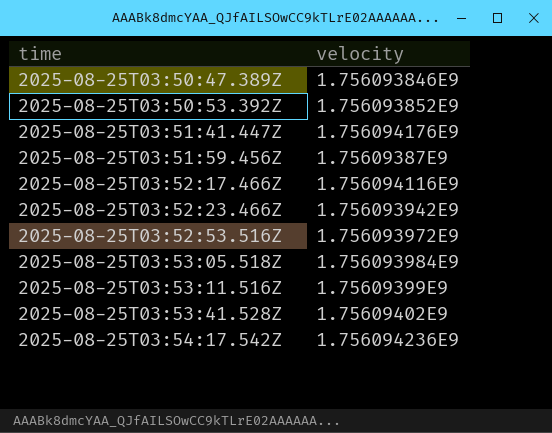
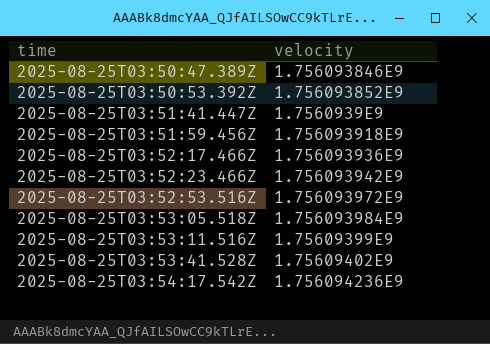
2025-08-25T03:51:41.447Z | velocity: 1.756094176E9 -> 1.7560939E9
2025-08-25T03:51:59.456Z | velocity: 1.75609387E9 -> 1.756093918E9
2025-08-25T03:52:17.466Z | velocity: 1.756094116E9 -> 1.756093936E9

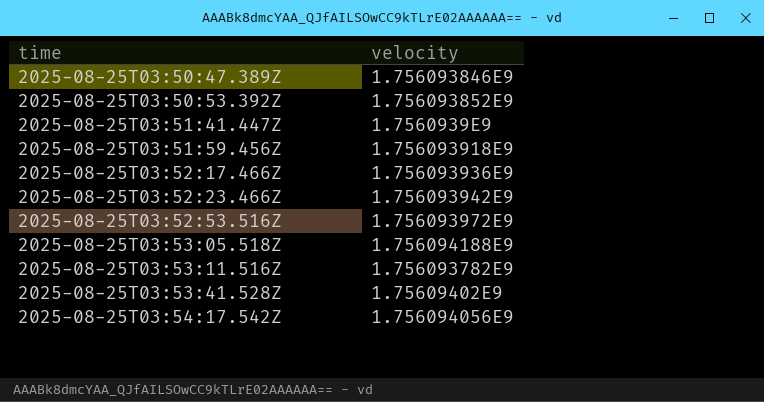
2025-08-25T03:53:05.518Z | velocity: 1.756093984E9 -> 1.756094188E9
2025-08-25T03:53:11.516Z | velocity: 1.75609399E9 -> 1.756093782E9
2025-08-25T03:54:17.542Z | velocity: 1.756094236E9 -> 1.756094056E9

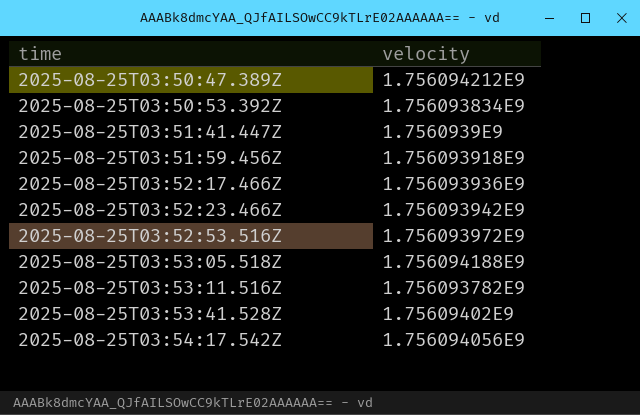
2025-08-25T03:50:47.389Z | velocity: 1.756093846E9 -> 1.756094212E9
2025-08-25T03:50:53.392Z | velocity: 1.756093852E9 -> 1.756093834E9

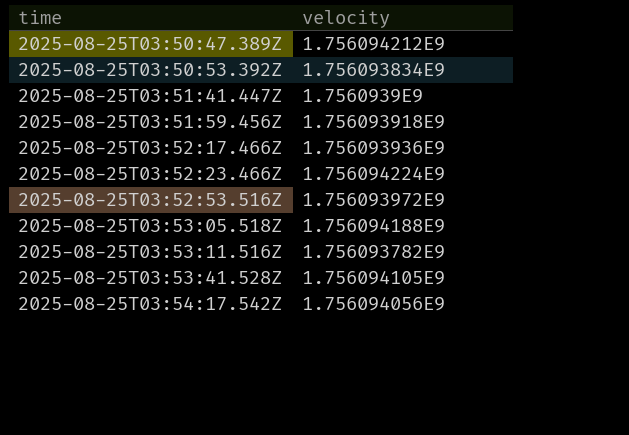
2025-08-25T03:52:23.466Z | velocity: 1.756093942E9 -> 1.756094224E9
2025-08-25T03:53:41.528Z | velocity: 1.75609402E9 -> 1.756094105E9

